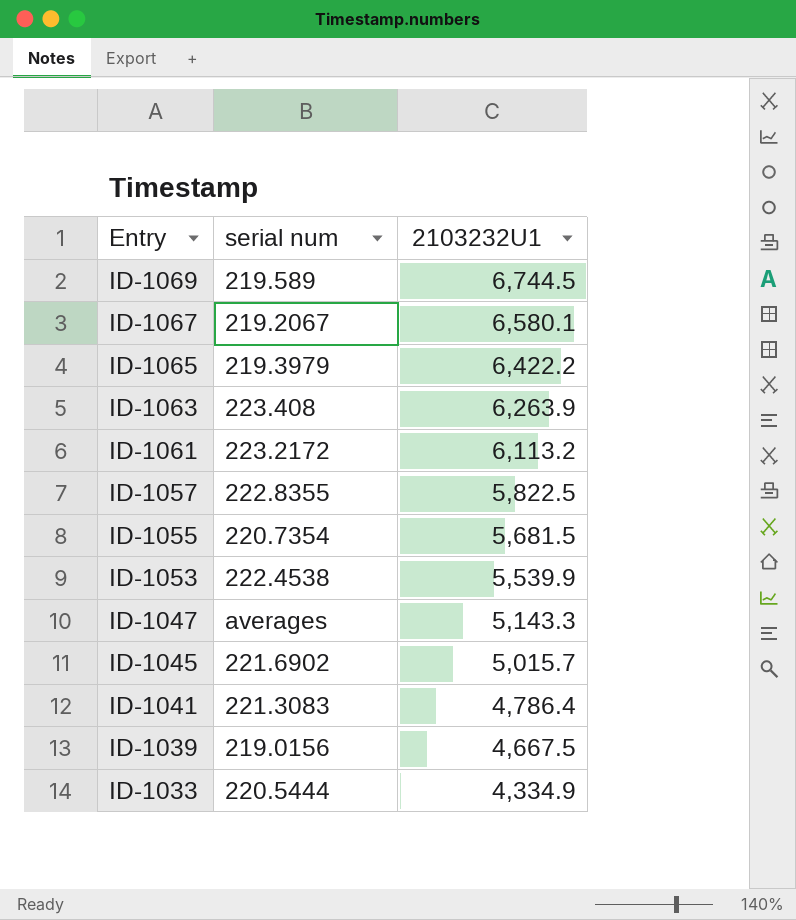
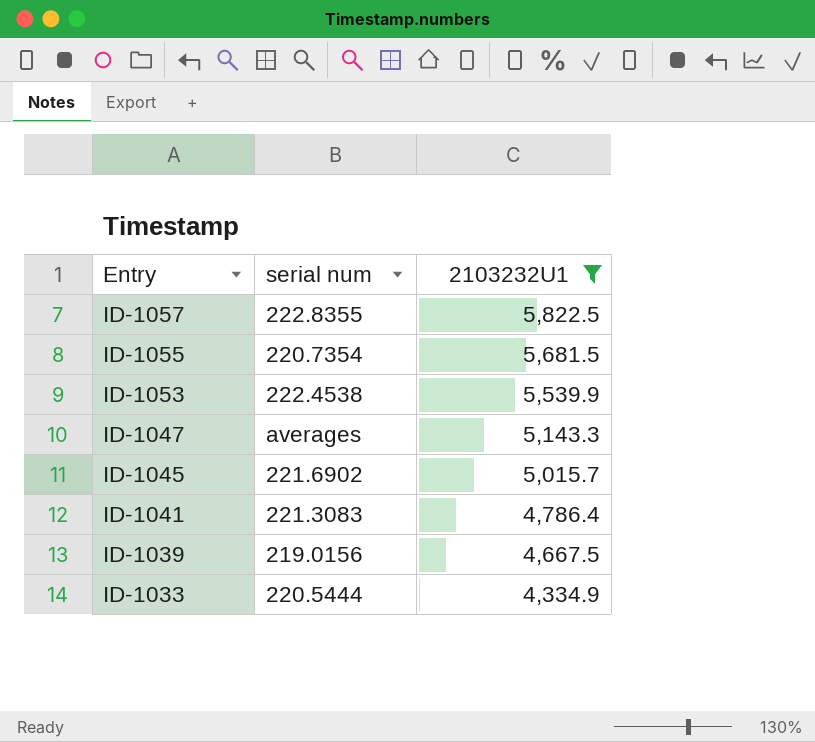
filter: none -> 2103232U1 <= 5,822.5

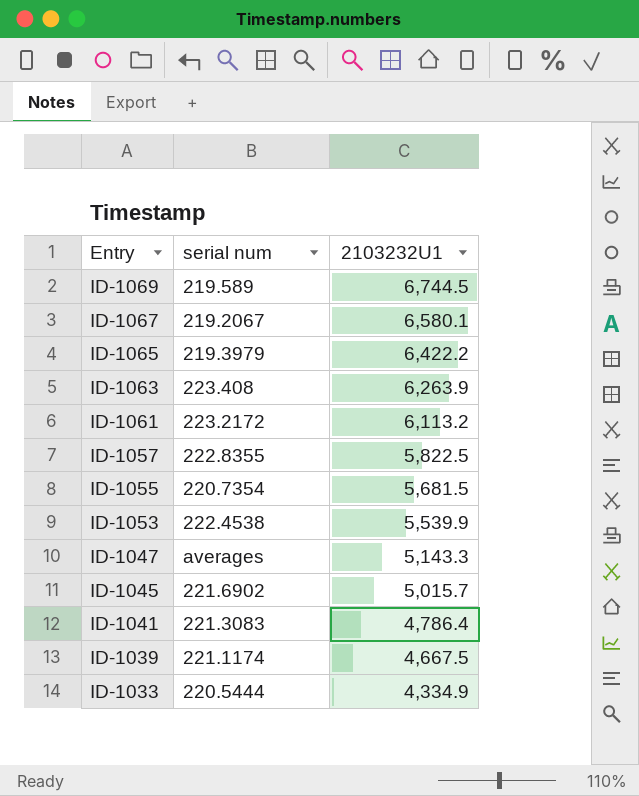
filter: 2103232U1 <= 5,822.5 -> none
ID-1039 | serial num: 219.0156 -> 221.1174

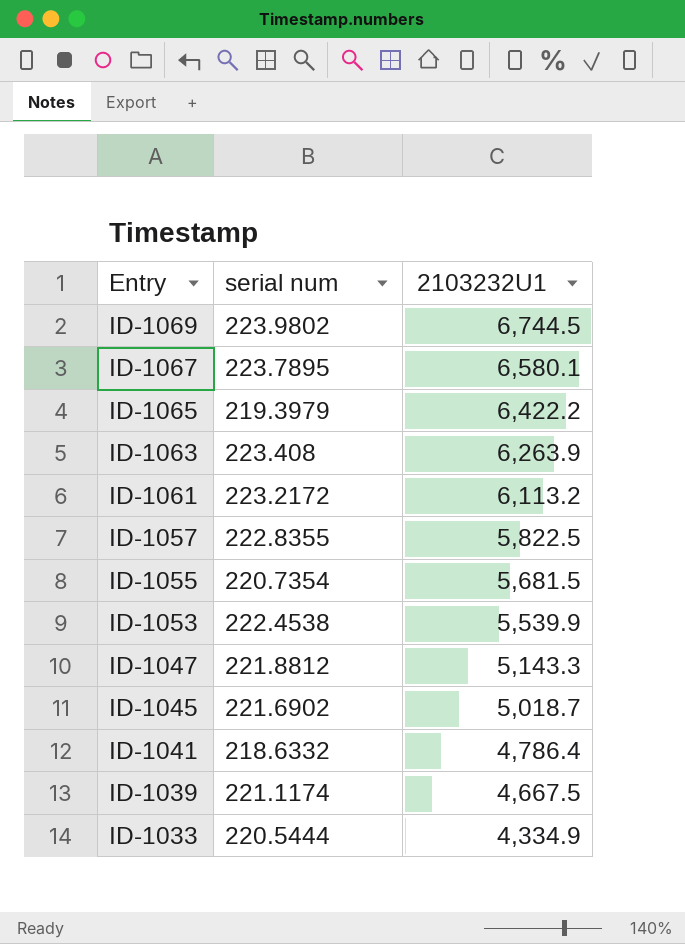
ID-1069 | serial num: 219.589 -> 223.9802
ID-1067 | serial num: 219.2067 -> 223.7895
ID-1047 | serial num: averages -> 221.8812
ID-1045 | 2103232U1: 5,015.7 -> 5,018.7
ID-1041 | serial num: 221.3083 -> 218.6332

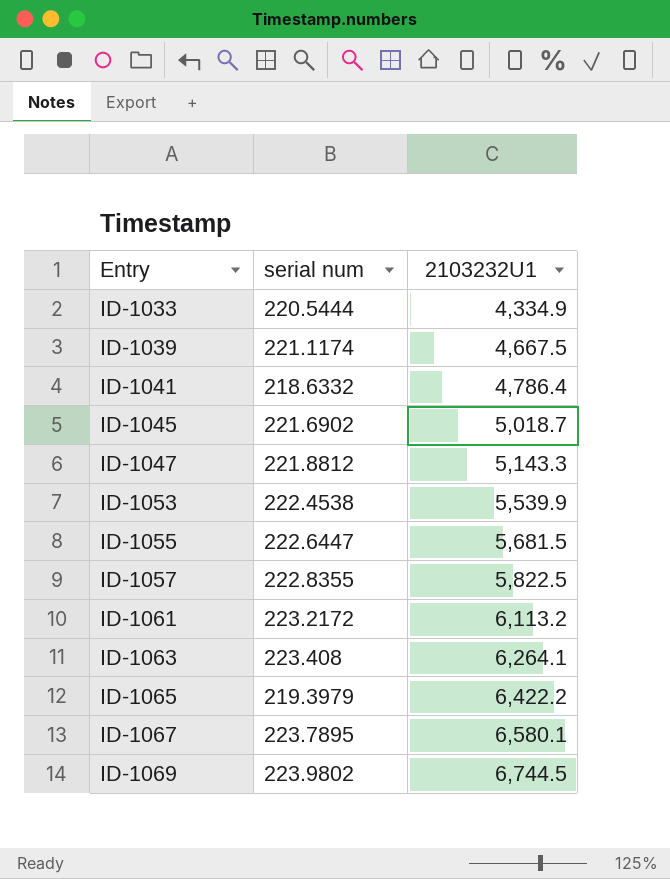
row order: Entry descending -> Entry ascending
ID-1055 | serial num: 220.7354 -> 222.6447
ID-1063 | 2103232U1: 6,263.9 -> 6,264.1

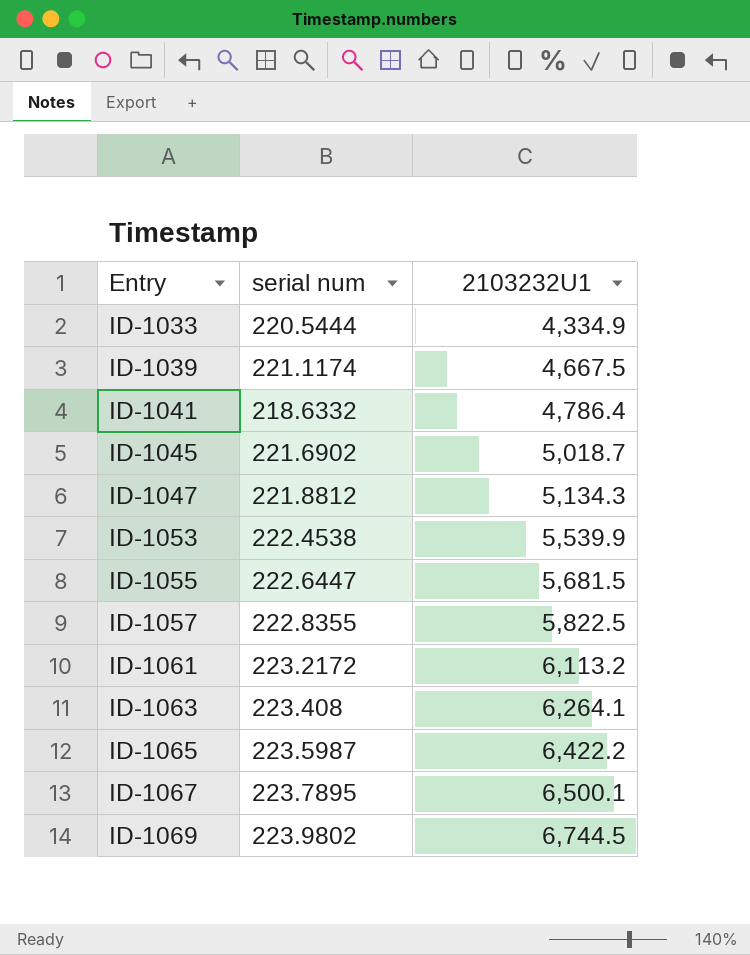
ID-1047 | 2103232U1: 5,143.3 -> 5,134.3
ID-1065 | serial num: 219.3979 -> 223.5987
ID-1067 | 2103232U1: 6,580.1 -> 6,500.1

